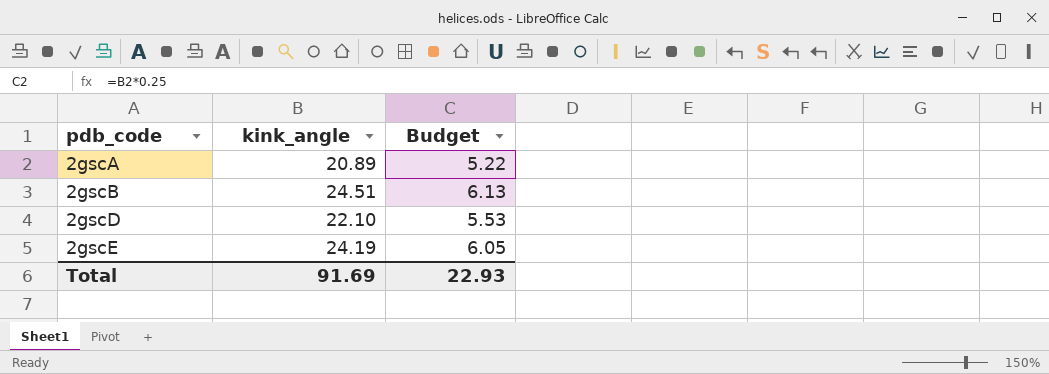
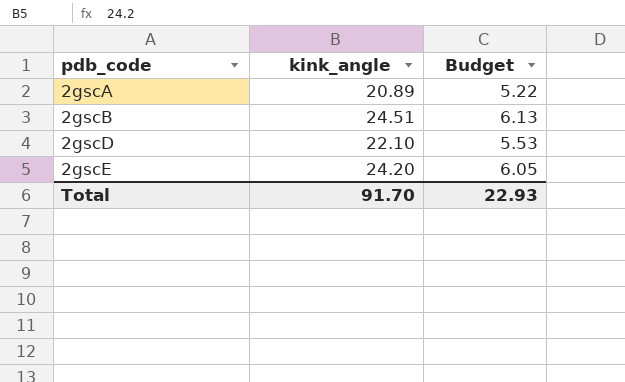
2gscE | kink_angle: 24.19 -> 24.20
Total | kink_angle: 91.69 -> 91.70

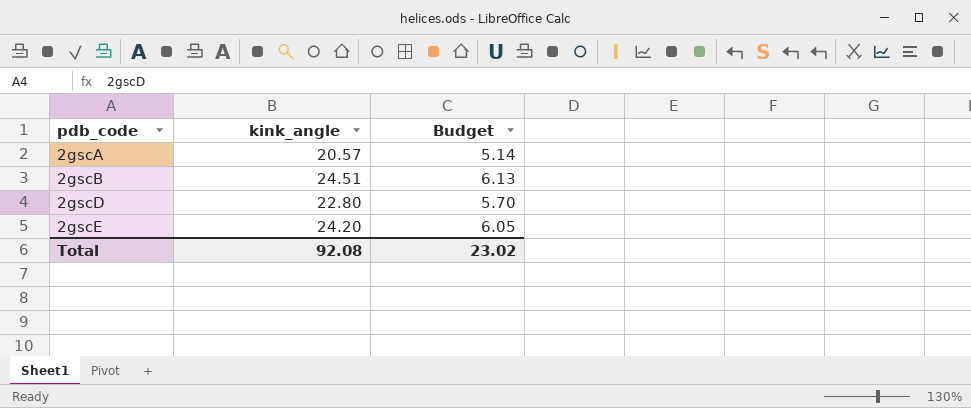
2gscA | kink_angle: 20.89 -> 20.57
2gscA | Budget: 5.22 -> 5.14
2gscD | kink_angle: 22.10 -> 22.80
2gscD | Budget: 5.53 -> 5.70
Total | kink_angle: 91.70 -> 92.08
Total | Budget: 22.93 -> 23.02

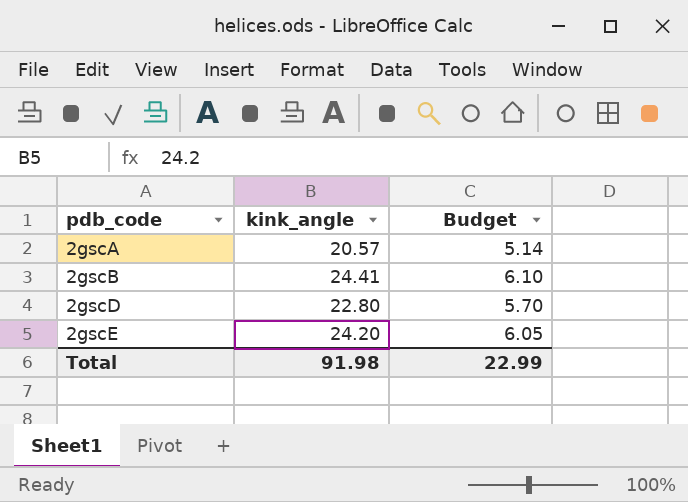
2gscB | kink_angle: 24.51 -> 24.41
2gscB | Budget: 6.13 -> 6.10
Total | kink_angle: 92.08 -> 91.98
Total | Budget: 23.02 -> 22.99

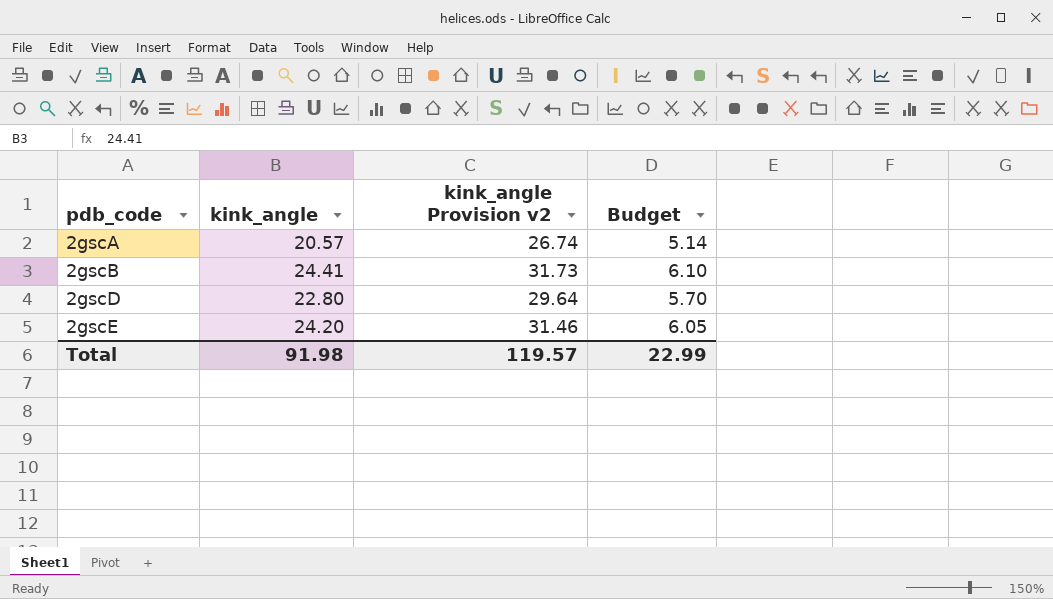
column kink_angle Provision v2 | formula: none -> [kink_angle] * 1.3

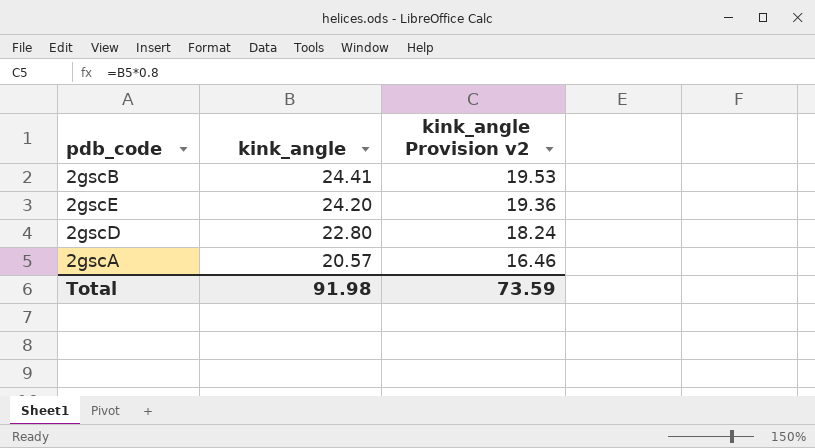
row order: pdb_code ascending -> kink_angle descending
column Budget | formula: [kink_angle] * 0.25 -> none
column kink_angle Provision v2 | formula: [kink_angle] * 1.3 -> [kink_angle] * 0.8
Total | kink_angle Provision v2: 119.57 -> 73.59

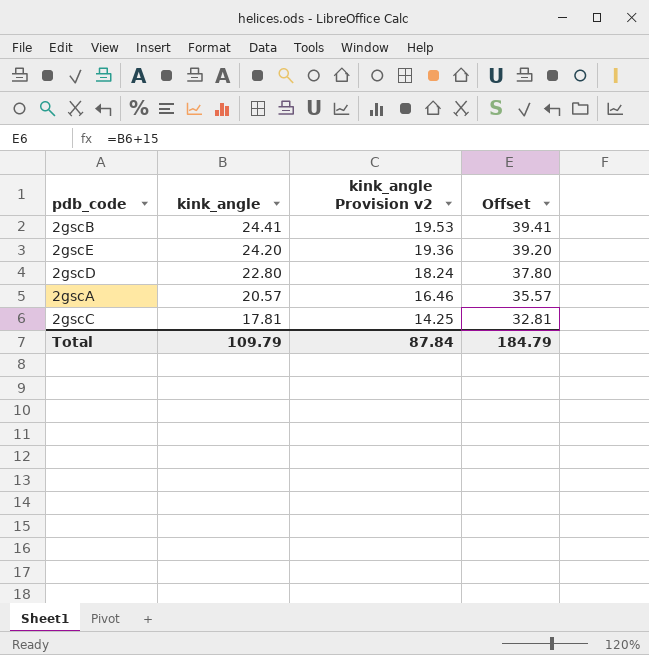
column Offset | formula: none -> [kink_angle] + 15
row 2gscC: none -> 17.81 | 14.25 | 32.81
Total | kink_angle: 91.98 -> 109.79
Total | kink_angle Provision v2: 73.59 -> 87.84

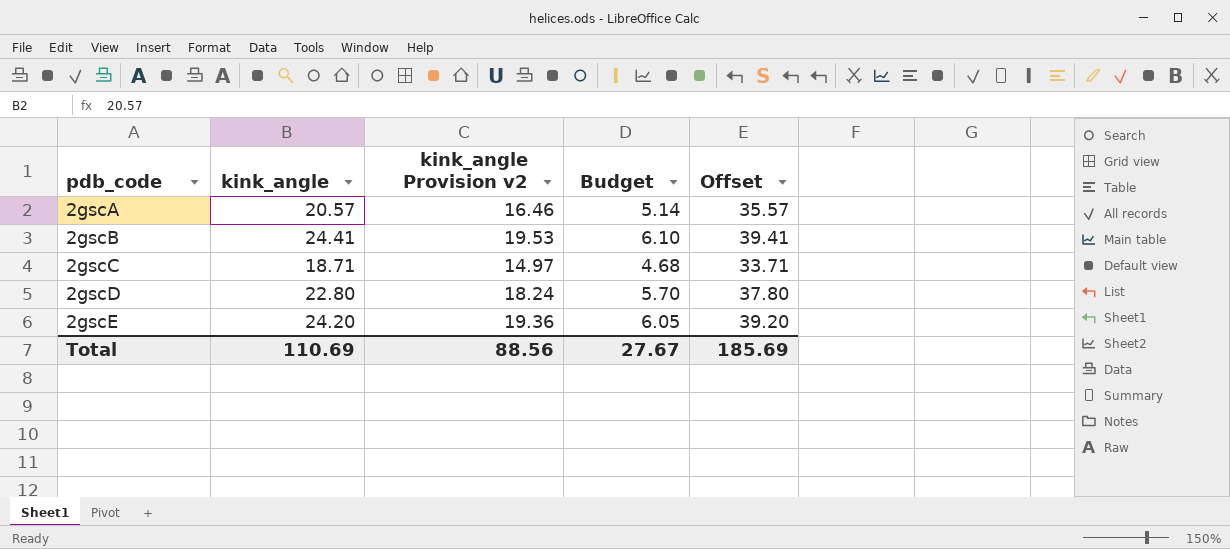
row order: kink_angle descending -> pdb_code ascending
column Budget | formula: none -> [kink_angle] * 0.25
2gscC | kink_angle: 17.81 -> 18.71
2gscC | kink_angle Provision v2: 14.25 -> 14.97
2gscC | Offset: 32.81 -> 33.71
Total | kink_angle: 109.79 -> 110.69
Total | kink_angle Provision v2: 87.84 -> 88.56
Total | Offset: 184.79 -> 185.69

